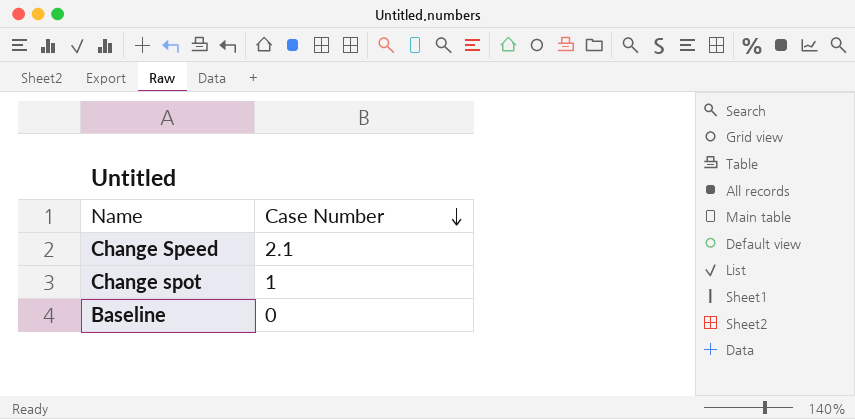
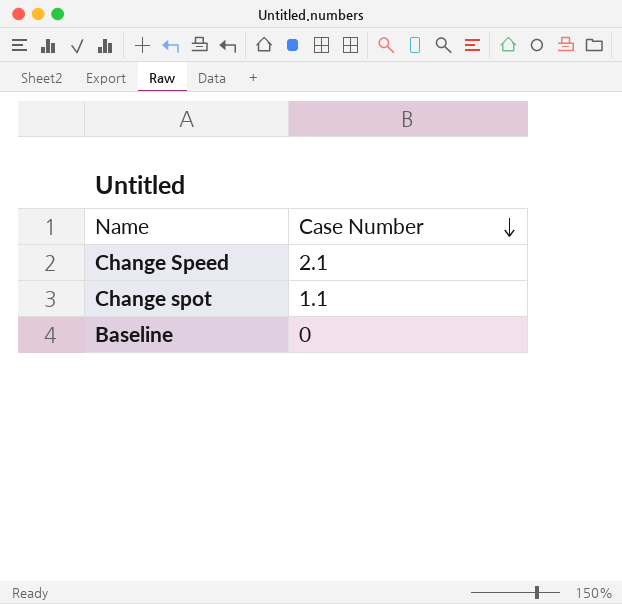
Change spot | Case Number: 1 -> 1.1

